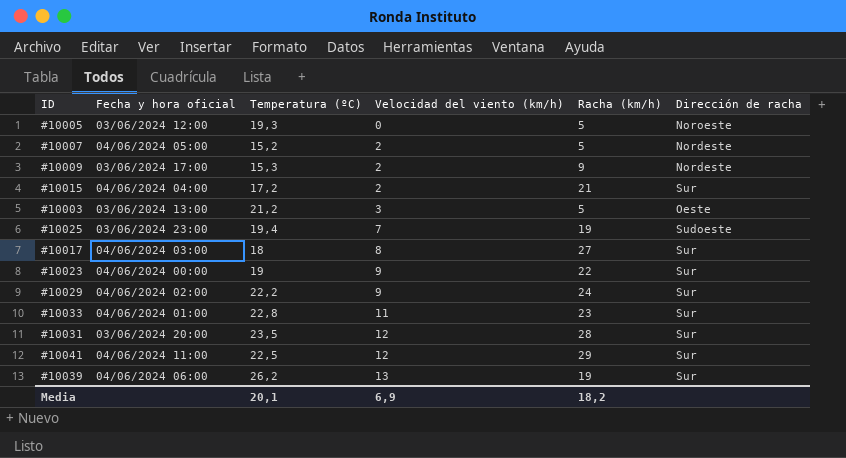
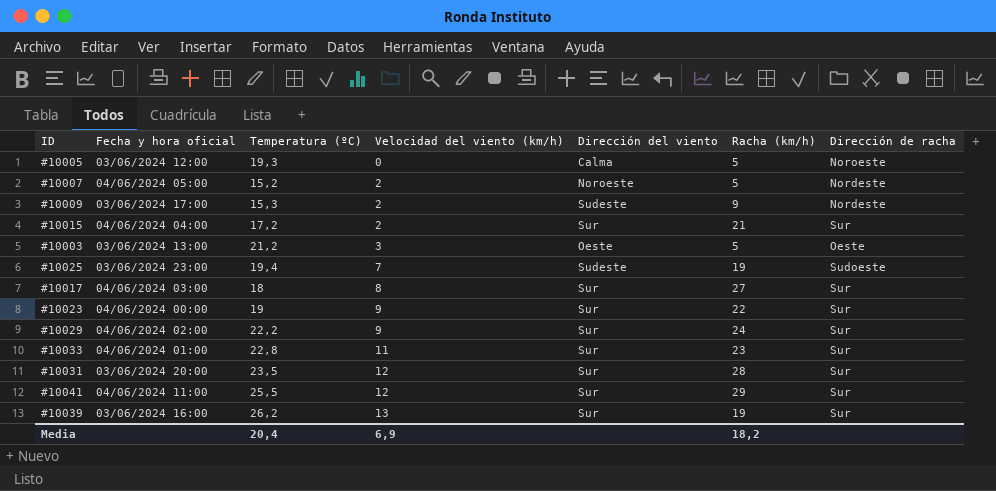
column Dirección del viento | position: none -> 5
#10041 | Temperatura (ºC): 22,5 -> 25,5
#10039 | Fecha y hora oficial: 04/06/2024 06:00 -> 03/06/2024 16:00
Media | Temperatura (ºC): 20,1 -> 20,4

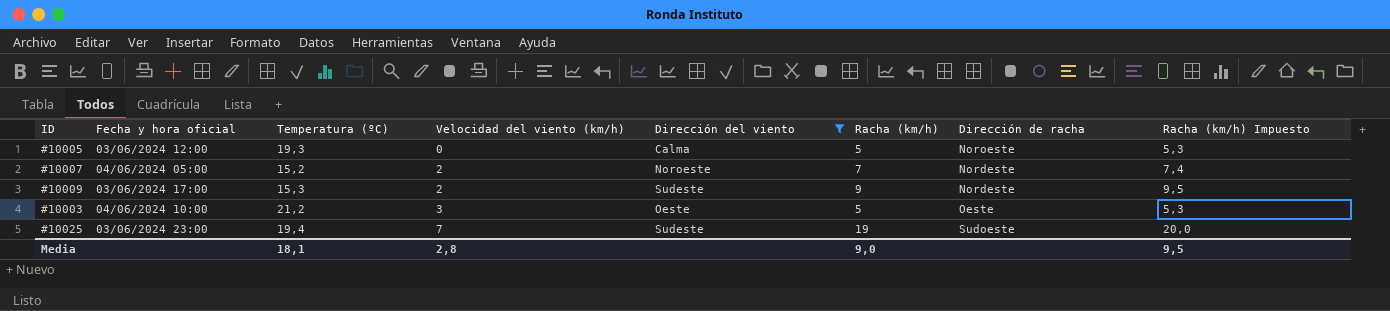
filter: none -> Dirección del viento != Sur
column Racha (km/h) Impuesto | formula: none -> [Racha (km/h)] * 1,05
#10007 | Racha (km/h): 5 -> 7
#10003 | Fecha y hora oficial: 03/06/2024 13:00 -> 04/06/2024 10:00
Media | Temperatura (ºC): 20,4 -> 18,1
Media | Velocidad del viento (km/h): 6,9 -> 2,8
Media | Racha (km/h): 18,2 -> 9,0

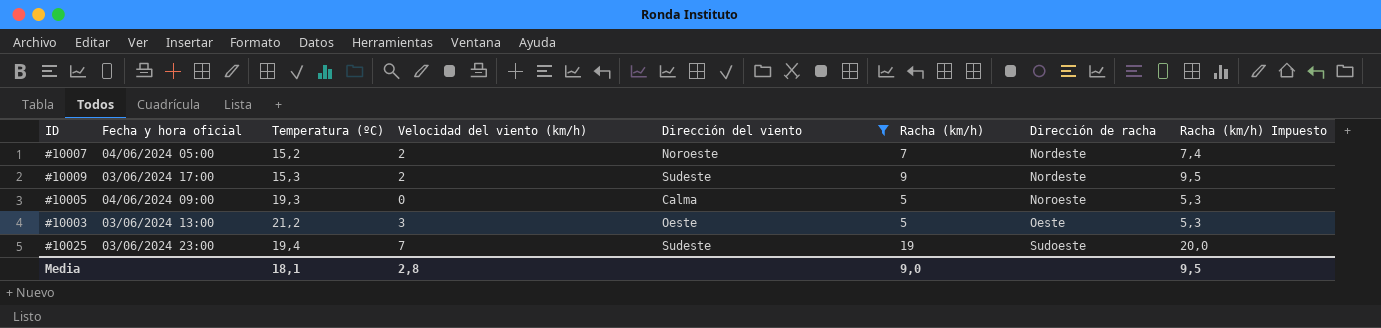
row order: Velocidad del viento (km/h) ascending -> Dirección de racha ascending
#10005 | Fecha y hora oficial: 03/06/2024 12:00 -> 04/06/2024 09:00
#10003 | Fecha y hora oficial: 04/06/2024 10:00 -> 03/06/2024 13:00

